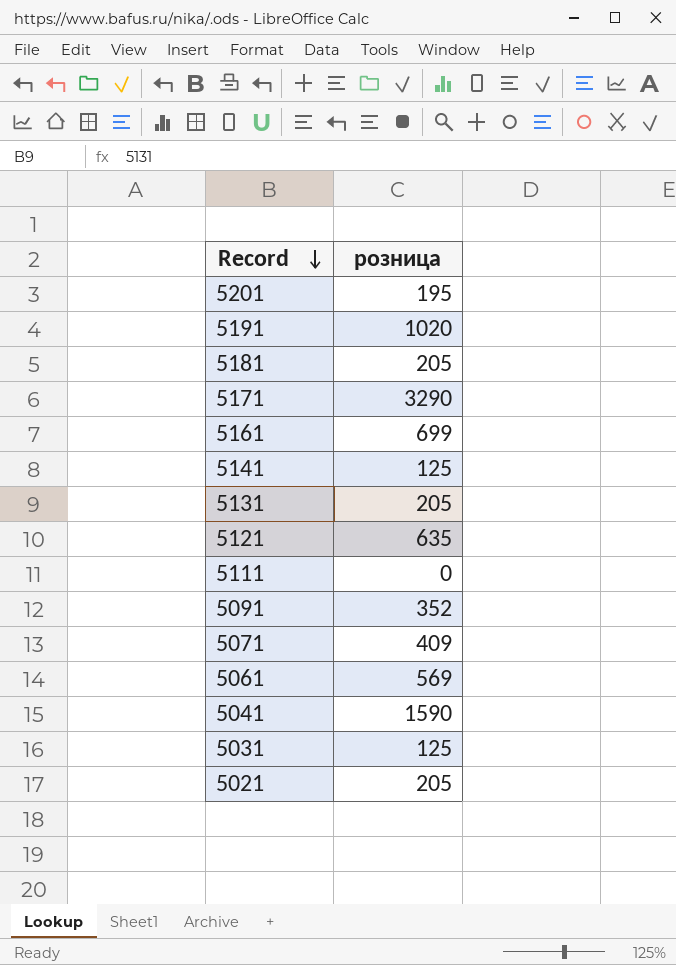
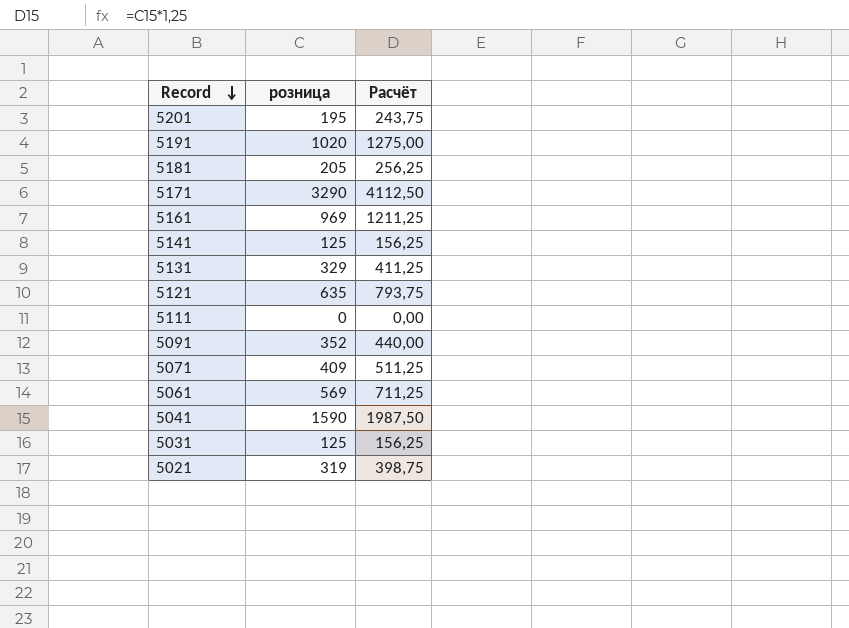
column Расчёт | formula: none -> [розница] * 1,25
5161 | розница: 699 -> 969
5131 | розница: 205 -> 329
5021 | розница: 205 -> 319

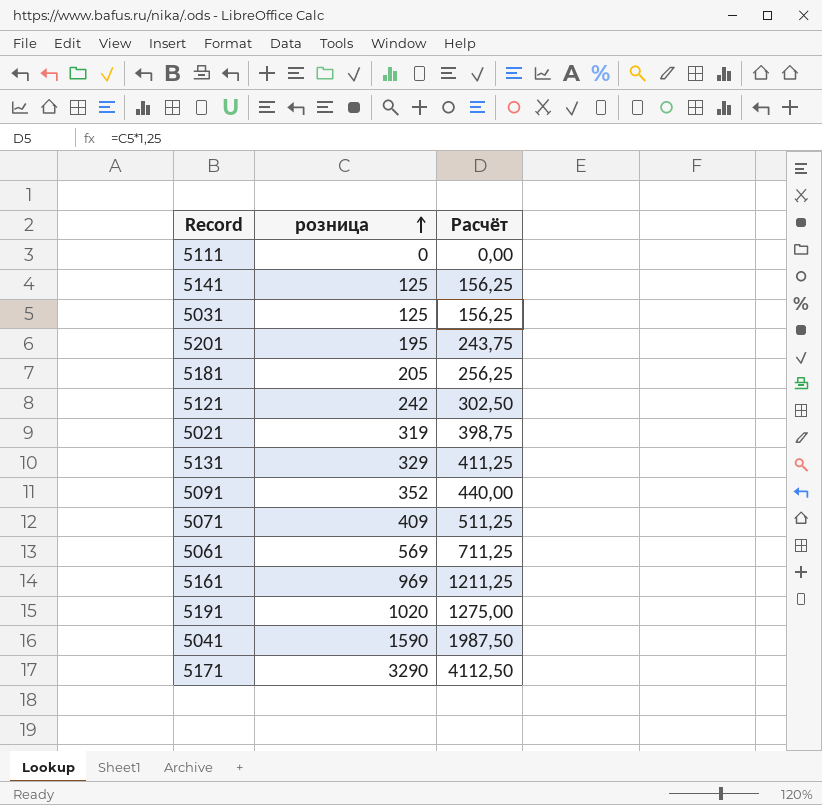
row order: Record descending -> розница ascending
5121 | розница: 635 -> 242
5121 | Расчёт: 793,75 -> 302,50

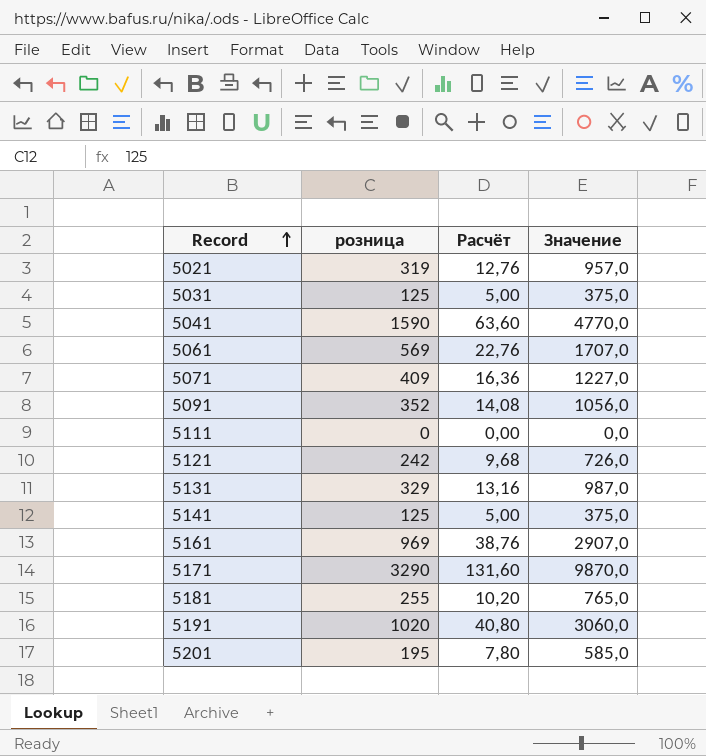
row order: розница ascending -> Record ascending
column Расчёт | formula: [розница] * 1,25 -> [розница] * 0,04
column Значение | formula: none -> [розница] * 3
5181 | розница: 205 -> 255

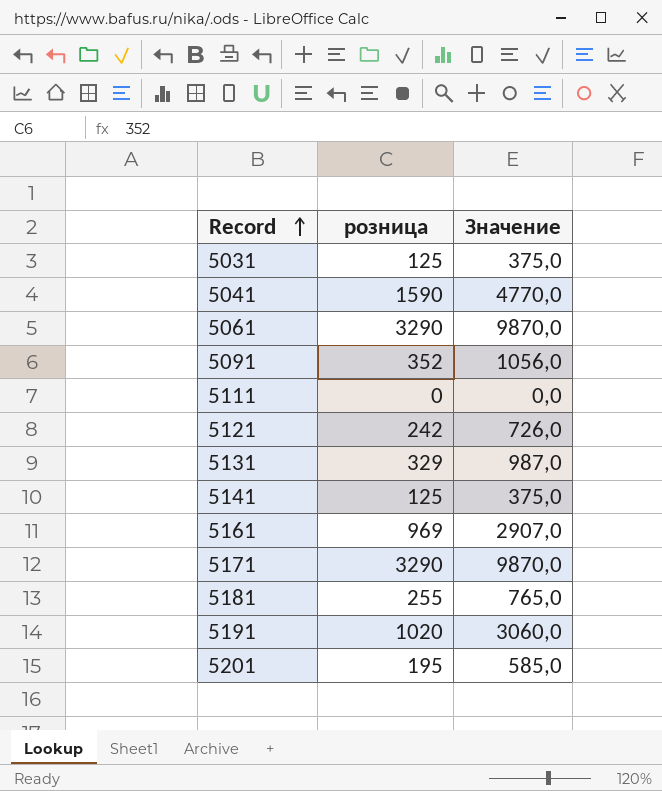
column Расчёт | formula: [розница] * 0,04 -> none
row 5021: 319 | 12,76 | 957,0 -> none
row 5071: 409 | 16,36 | 1227,0 -> none
5061 | розница: 569 -> 3290
5061 | Значение: 1707,0 -> 9870,0

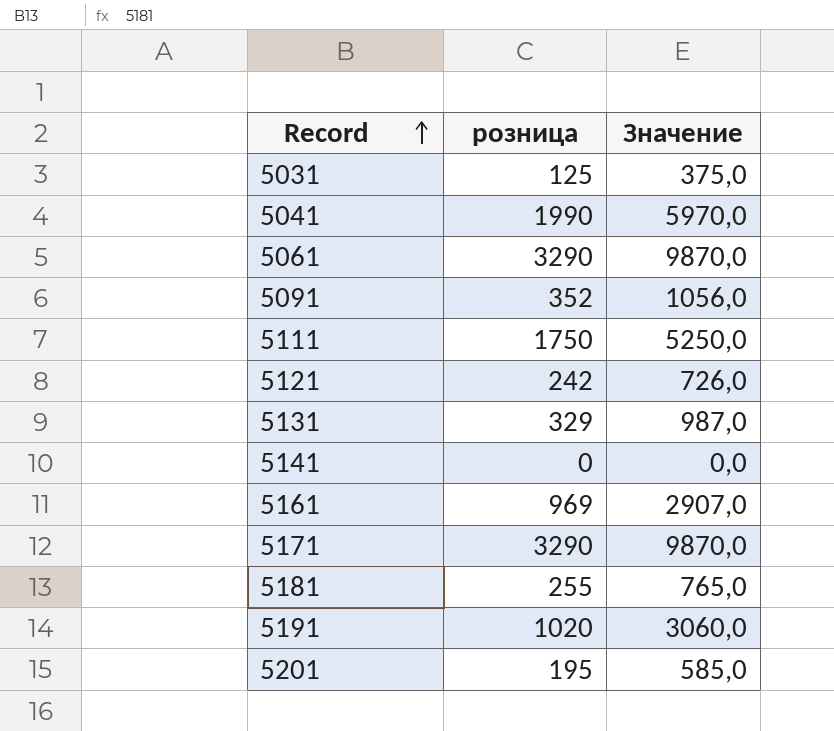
5041 | розница: 1590 -> 1990
5041 | Значение: 4770,0 -> 5970,0
5111 | розница: 0 -> 1750
5111 | Значение: 0,0 -> 5250,0
5141 | розница: 125 -> 0
5141 | Значение: 375,0 -> 0,0

